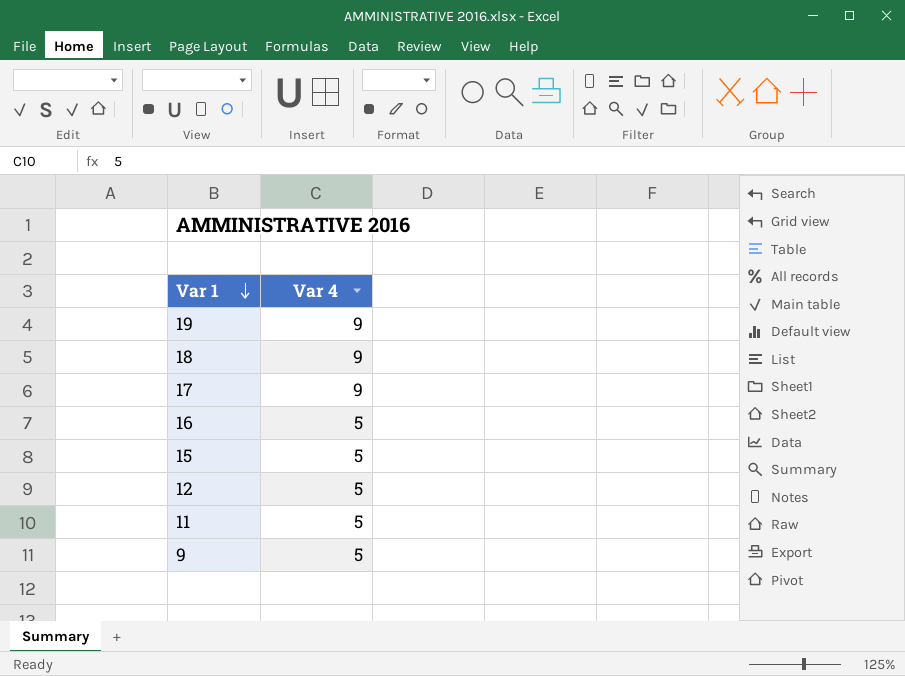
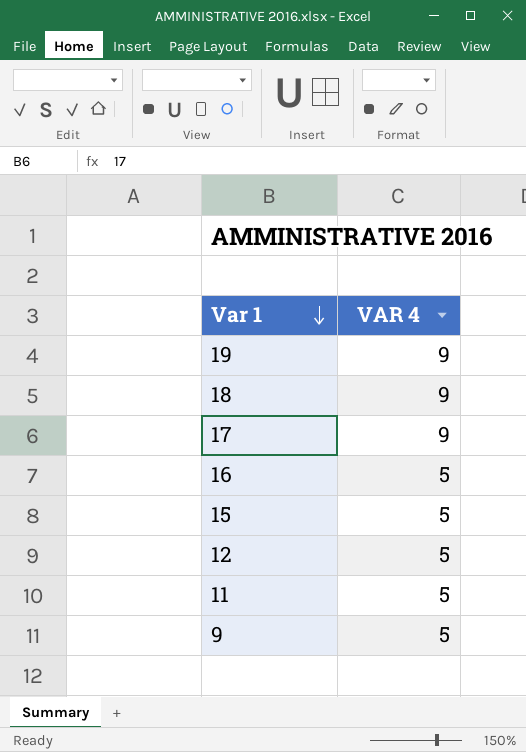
column name: Var 4 -> VAR 4

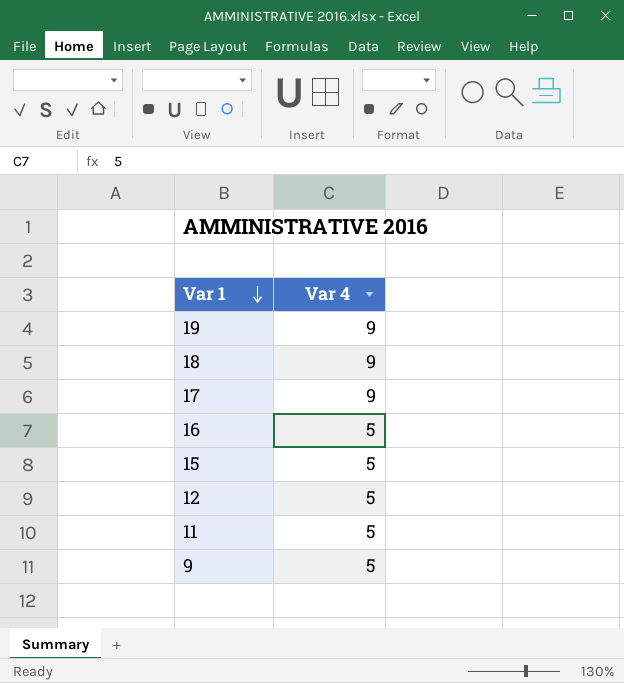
column name: VAR 4 -> Var 4

